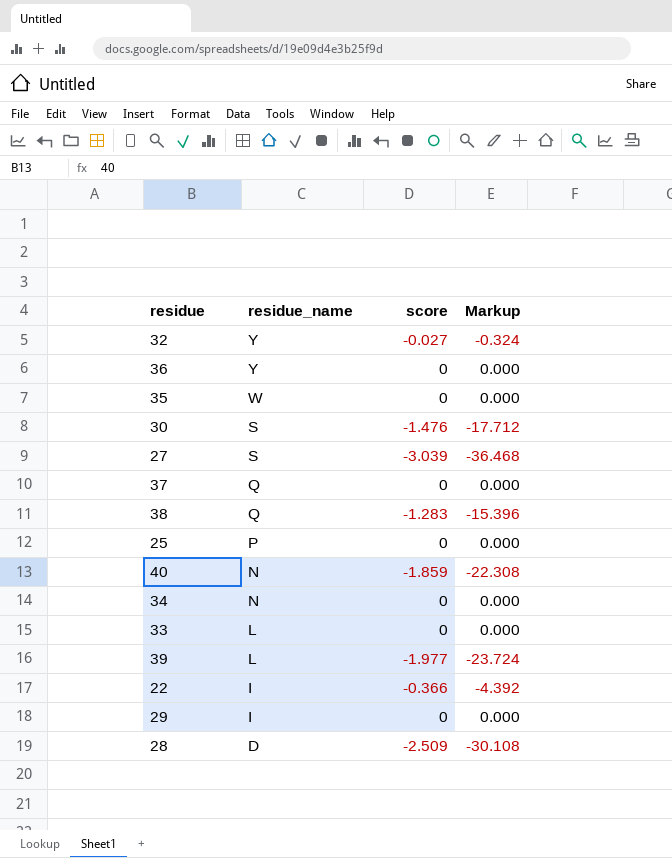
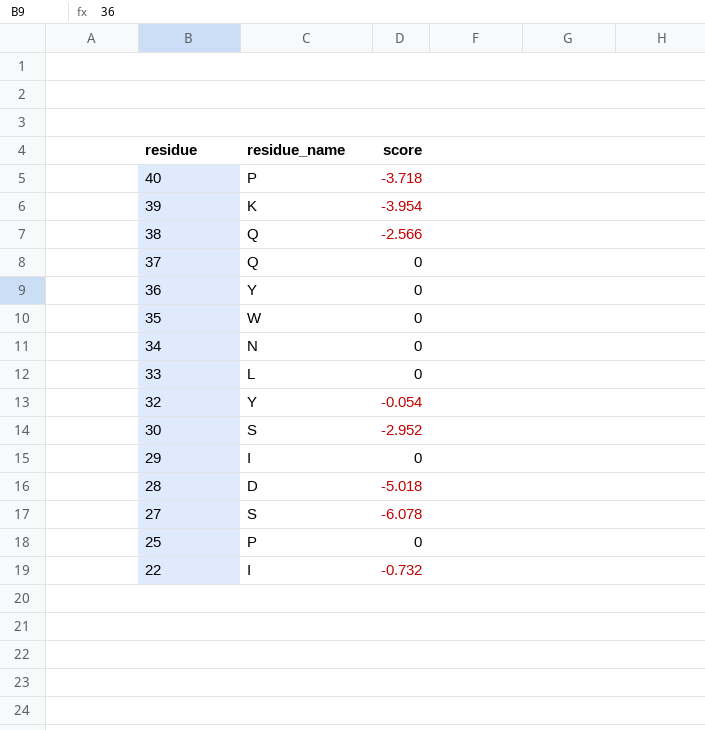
row order: residue_name descending -> residue descending
column Markup | formula: [score] * 12 -> none
40 | residue_name: N -> P
40 | score: -1.859 -> -3.718
39 | residue_name: L -> K
39 | score: -1.977 -> -3.954
38 | score: -1.283 -> -2.566
32 | score: -0.027 -> -0.054
30 | score: -1.476 -> -2.952
28 | score: -2.509 -> -5.018
27 | score: -3.039 -> -6.078
22 | score: -0.366 -> -0.732

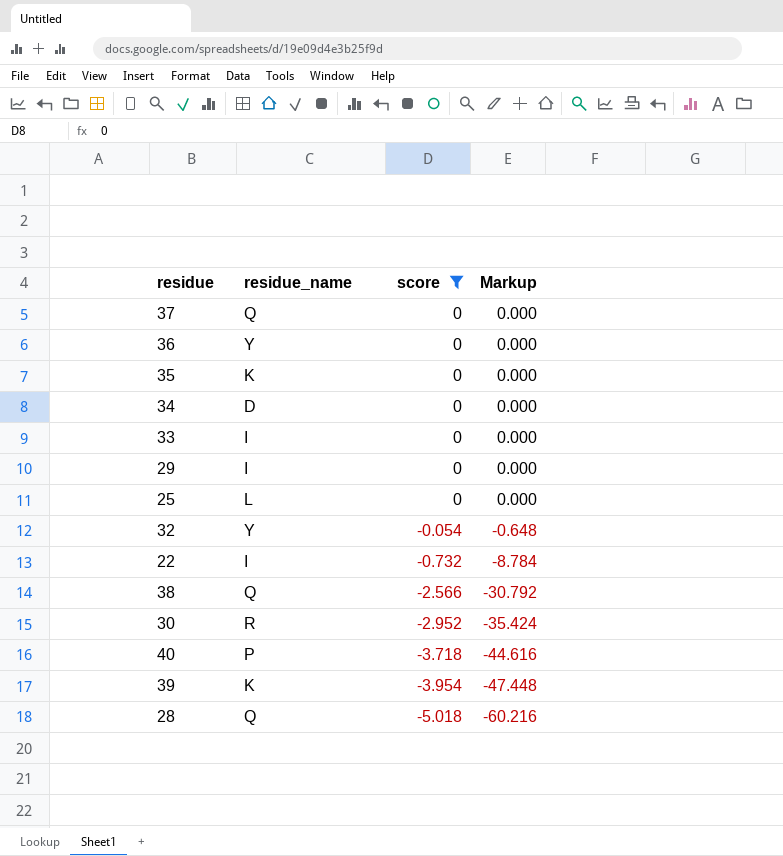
filter: none -> score != -6.078
row order: residue descending -> score descending
column Markup | formula: none -> [score] * 12
35 | residue_name: W -> K
34 | residue_name: N -> D
33 | residue_name: L -> I
25 | residue_name: P -> L
30 | residue_name: S -> R
28 | residue_name: D -> Q

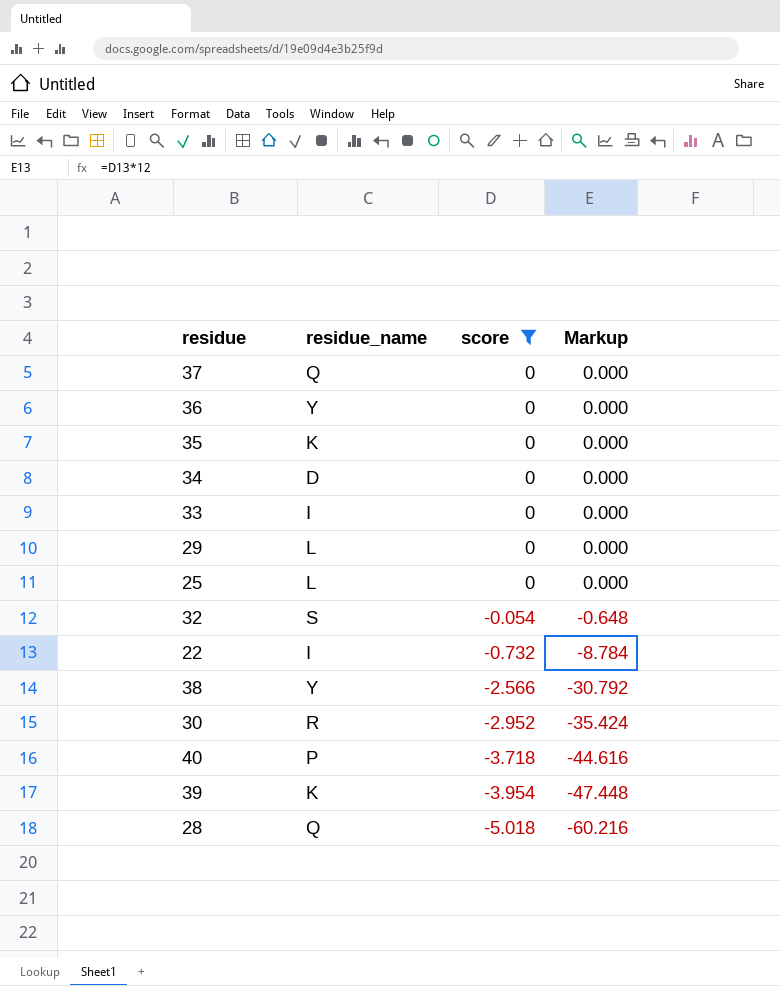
29 | residue_name: I -> L
32 | residue_name: Y -> S
38 | residue_name: Q -> Y

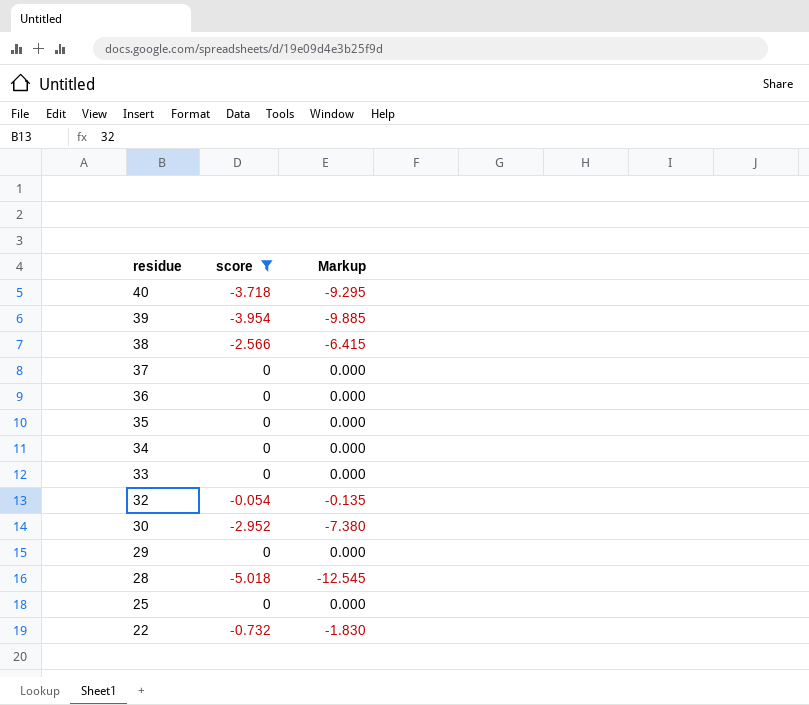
row order: score descending -> residue descending
column residue_name | position: 2 -> none
column Markup | formula: [score] * 12 -> [score] * 2.5

